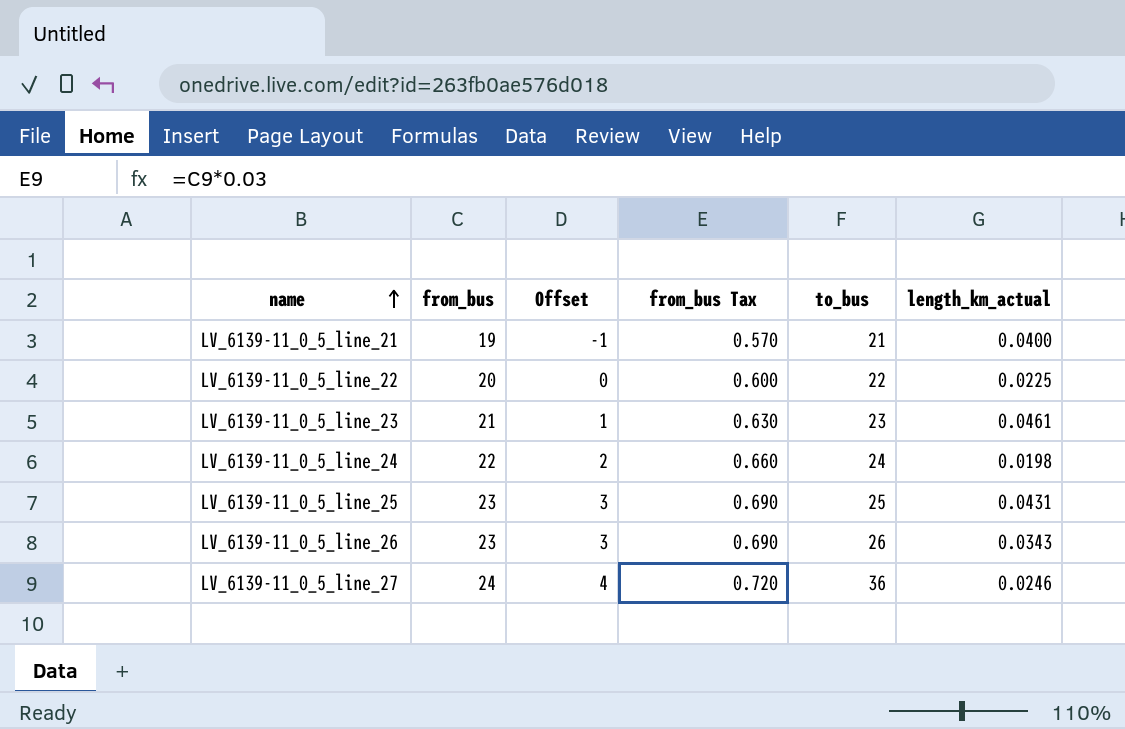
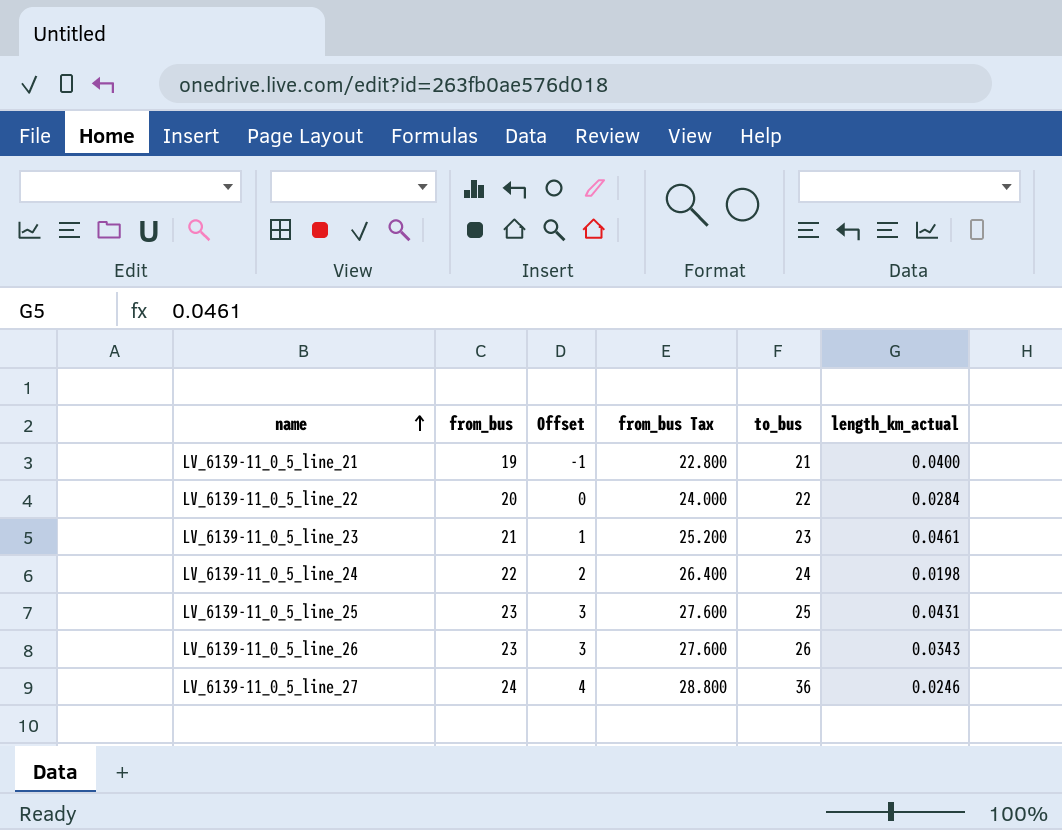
column from_bus Tax | formula: [from_bus] * 0.03 -> [from_bus] * 1.2
LV_6139-11_0_5_line_22 | length_km_actual: 0.0225 -> 0.0284

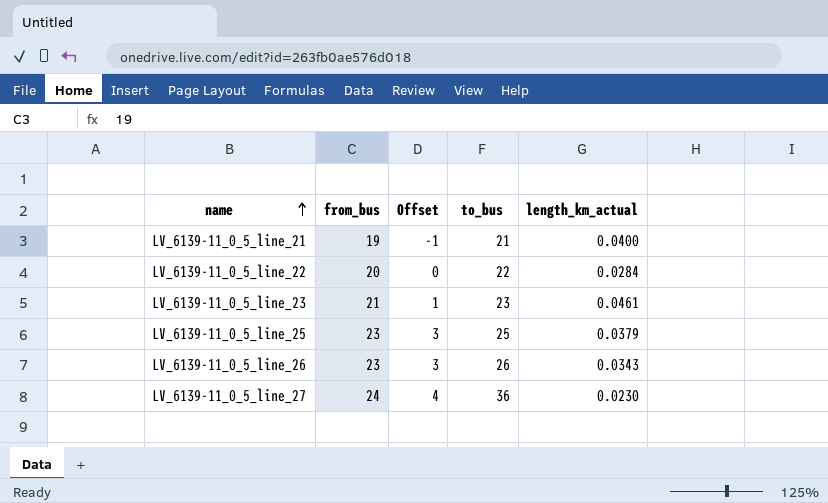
column from_bus Tax | formula: [from_bus] * 1.2 -> none
row LV_6139-11_0_5_line_24: 22 | 2 | 26.400 | 24 | 0.0198 -> none
LV_6139-11_0_5_line_25 | length_km_actual: 0.0431 -> 0.0379
LV_6139-11_0_5_line_27 | length_km_actual: 0.0246 -> 0.0230

